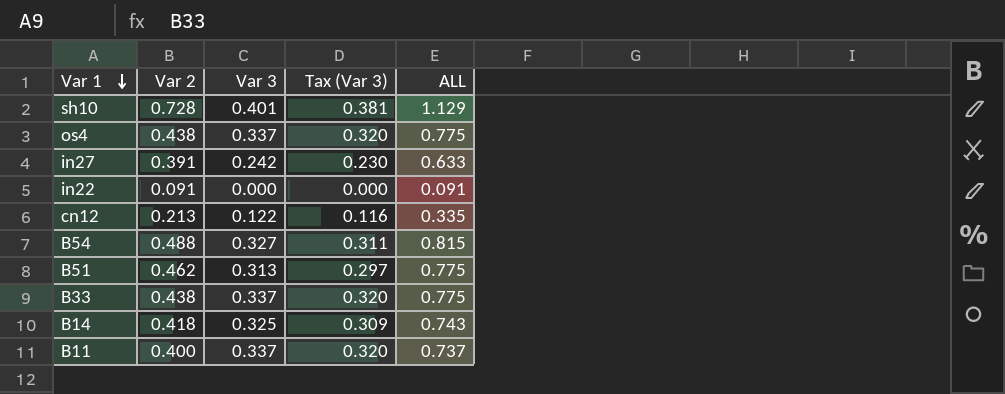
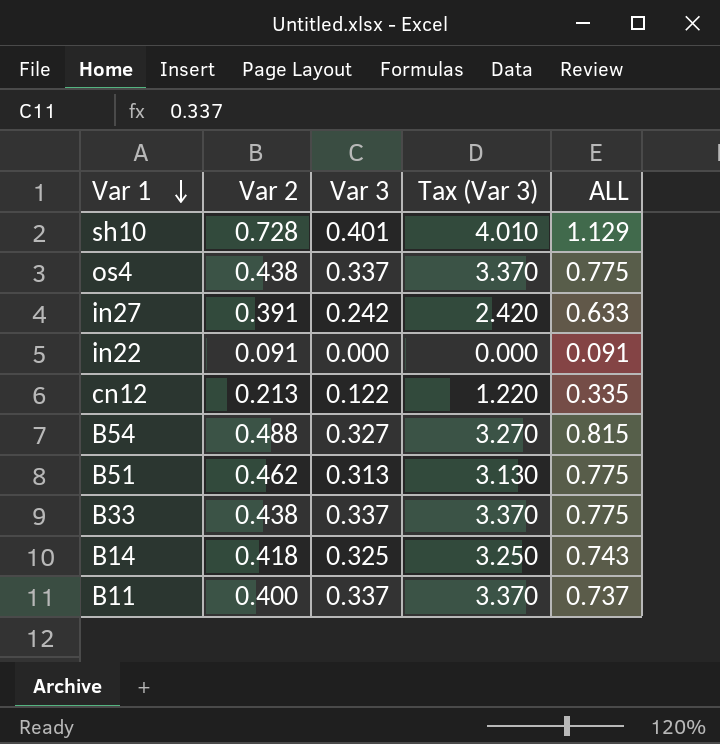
column Tax (Var 3) | formula: [Var 3] * 0.95 -> [Var 3] * 10

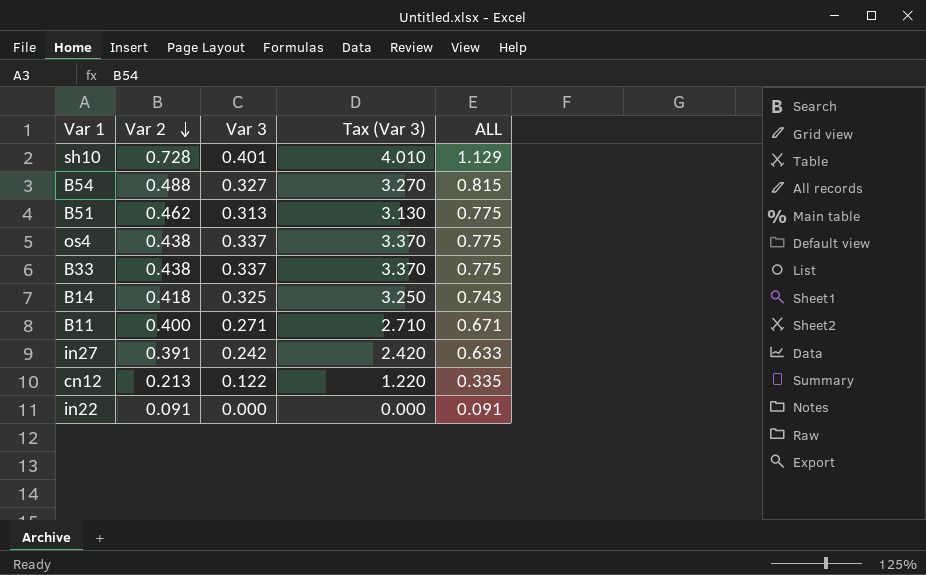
row order: Var 1 descending -> Var 2 descending
B11 | Var 3: 0.337 -> 0.271
B11 | Tax (Var 3): 3.370 -> 2.710
B11 | ALL: 0.737 -> 0.671

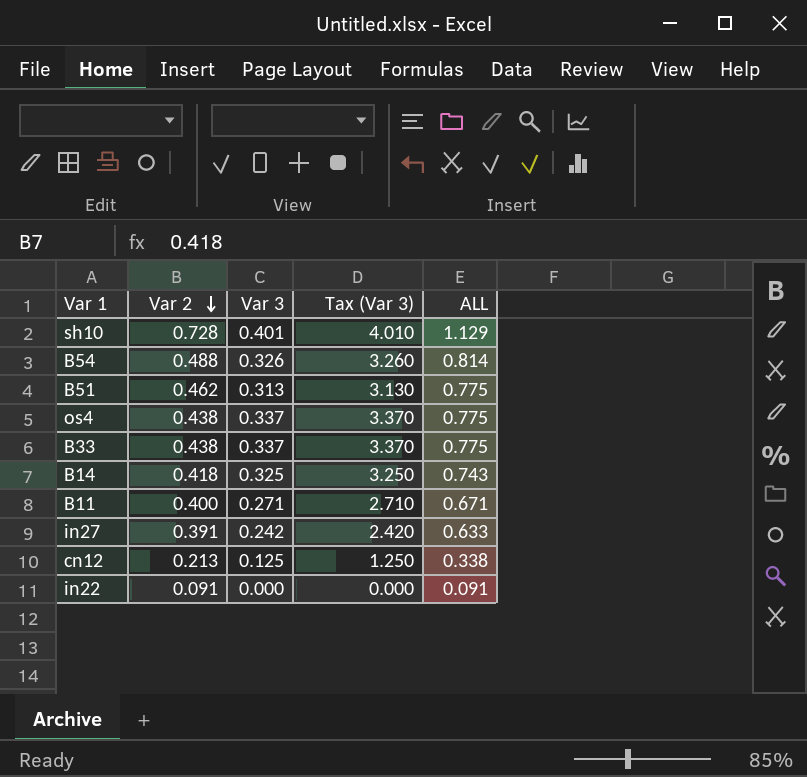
B54 | Var 3: 0.327 -> 0.326
B54 | Tax (Var 3): 3.270 -> 3.260
B54 | ALL: 0.815 -> 0.814
cn12 | Var 3: 0.122 -> 0.125
cn12 | Tax (Var 3): 1.220 -> 1.250
cn12 | ALL: 0.335 -> 0.338

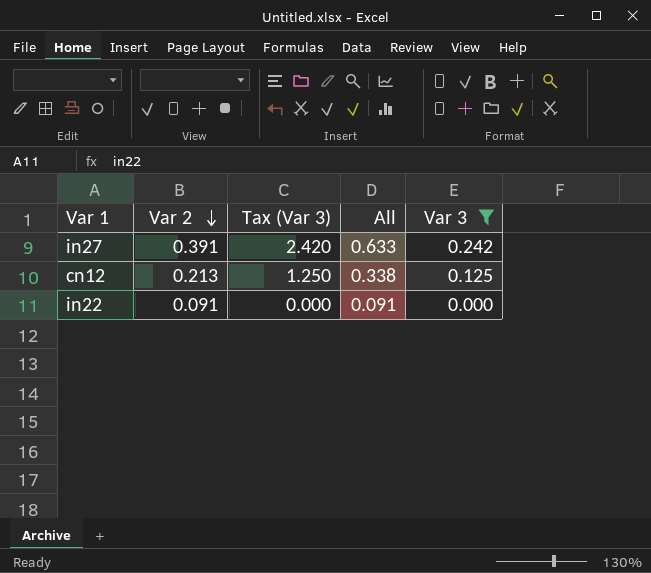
filter: none -> Var 3 <= 0.242
column name: ALL -> All
column Var 3 | position: 3 -> 5

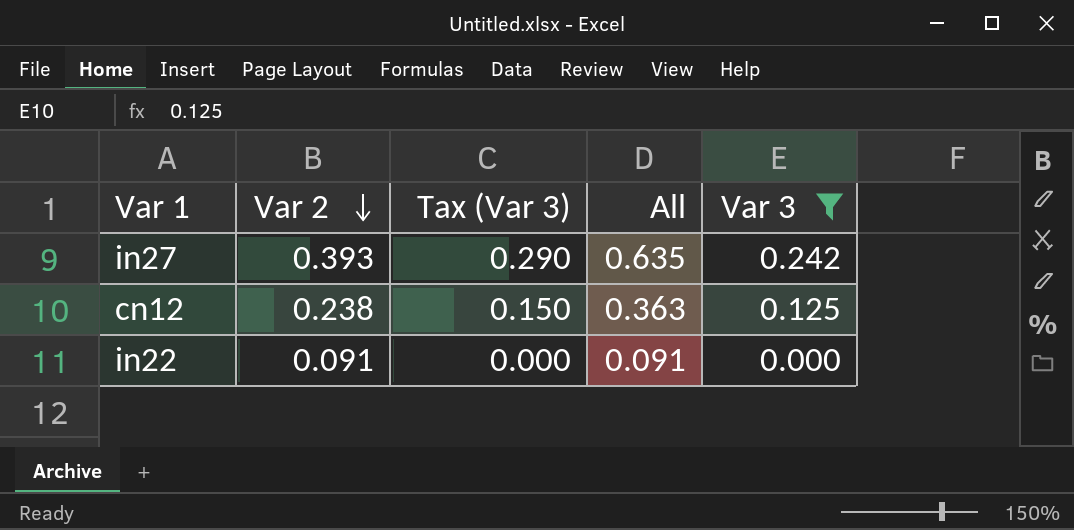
column Tax (Var 3) | formula: [Var 3] * 10 -> [Var 3] * 1.2
in27 | Var 2: 0.391 -> 0.393
in27 | All: 0.633 -> 0.635
cn12 | Var 2: 0.213 -> 0.238
cn12 | All: 0.338 -> 0.363

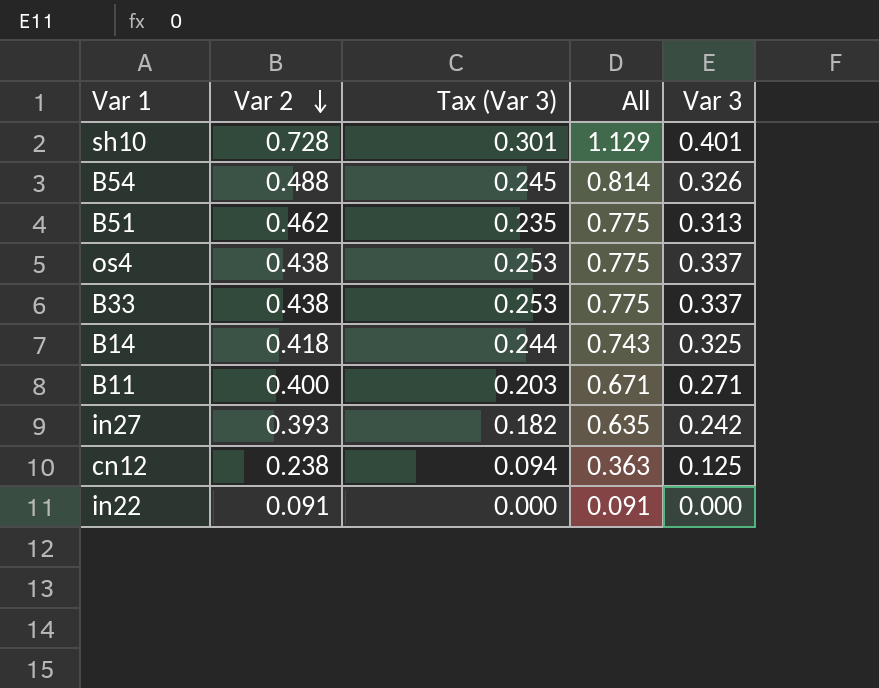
filter: Var 3 <= 0.242 -> none
column Tax (Var 3) | formula: [Var 3] * 1.2 -> [Var 3] * 0.75

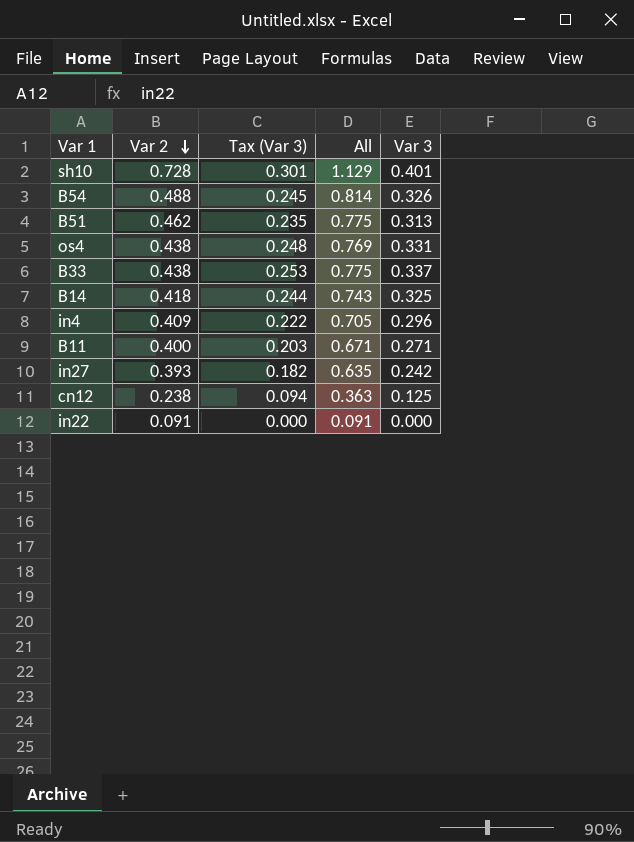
os4 | Tax (Var 3): 0.253 -> 0.248
os4 | All: 0.775 -> 0.769
os4 | Var 3: 0.337 -> 0.331
row in4: none -> 0.409 | 0.222 | 0.705 | 0.296

